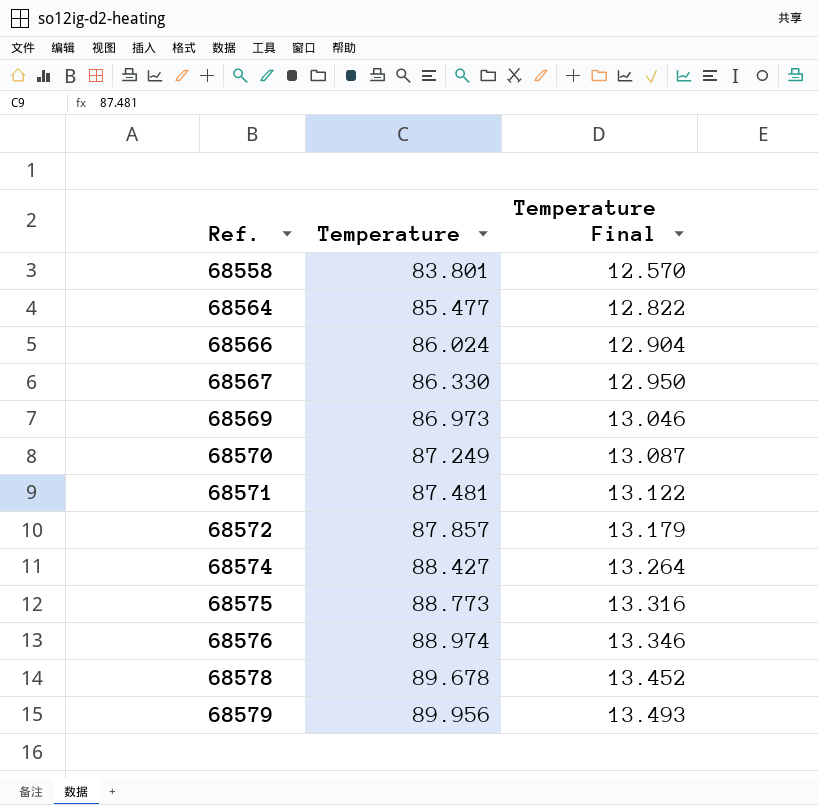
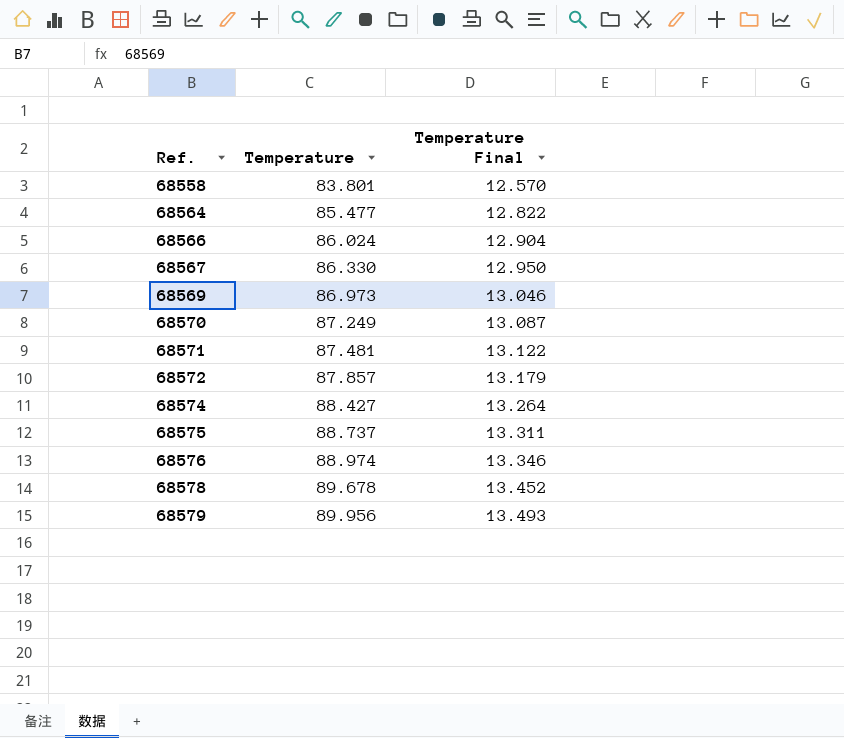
68575 | Temperature: 88.773 -> 88.737
68575 | Temperature Final: 13.316 -> 13.311

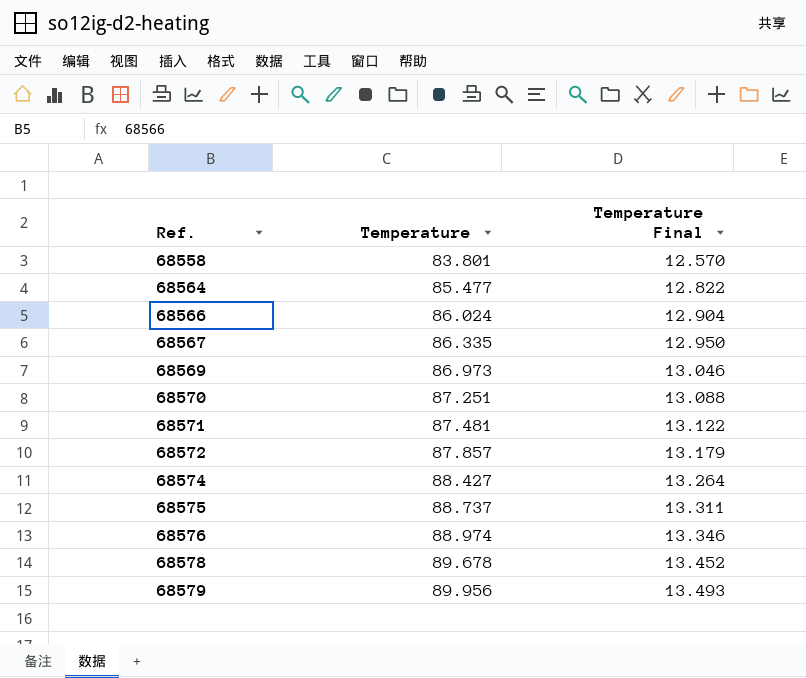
68567 | Temperature: 86.330 -> 86.335
68570 | Temperature: 87.249 -> 87.251
68570 | Temperature Final: 13.087 -> 13.088

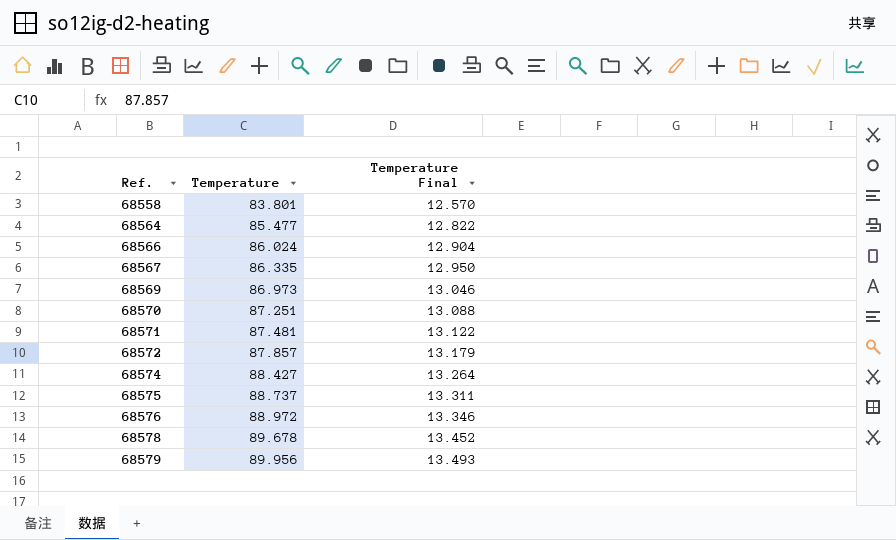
68576 | Temperature: 88.974 -> 88.972

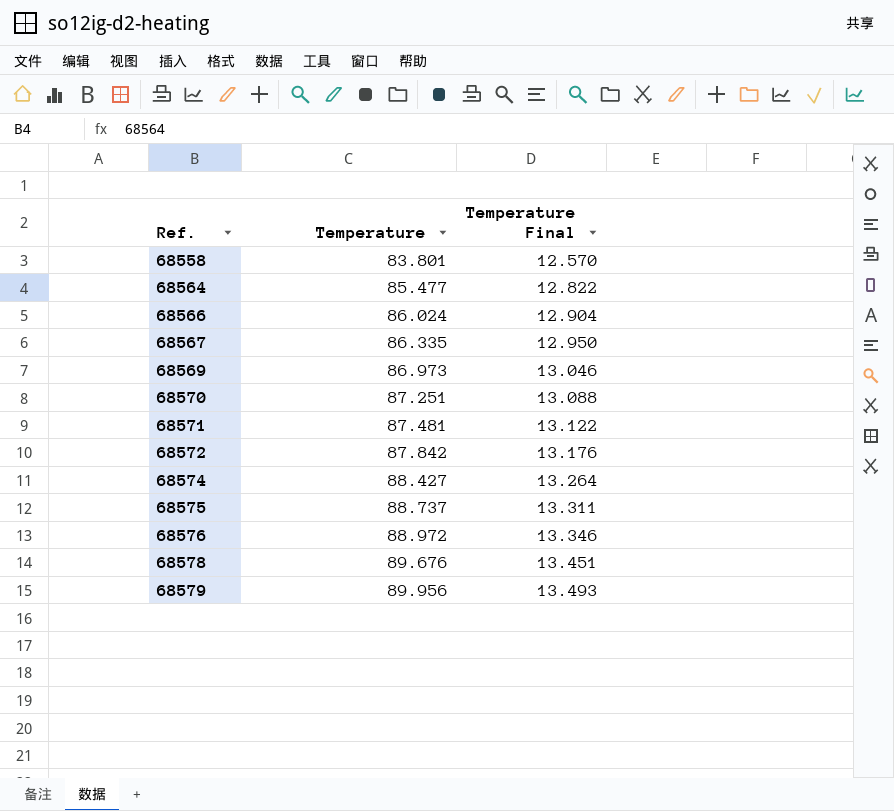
68572 | Temperature: 87.857 -> 87.842
68572 | Temperature Final: 13.179 -> 13.176
68578 | Temperature: 89.678 -> 89.676
68578 | Temperature Final: 13.452 -> 13.451

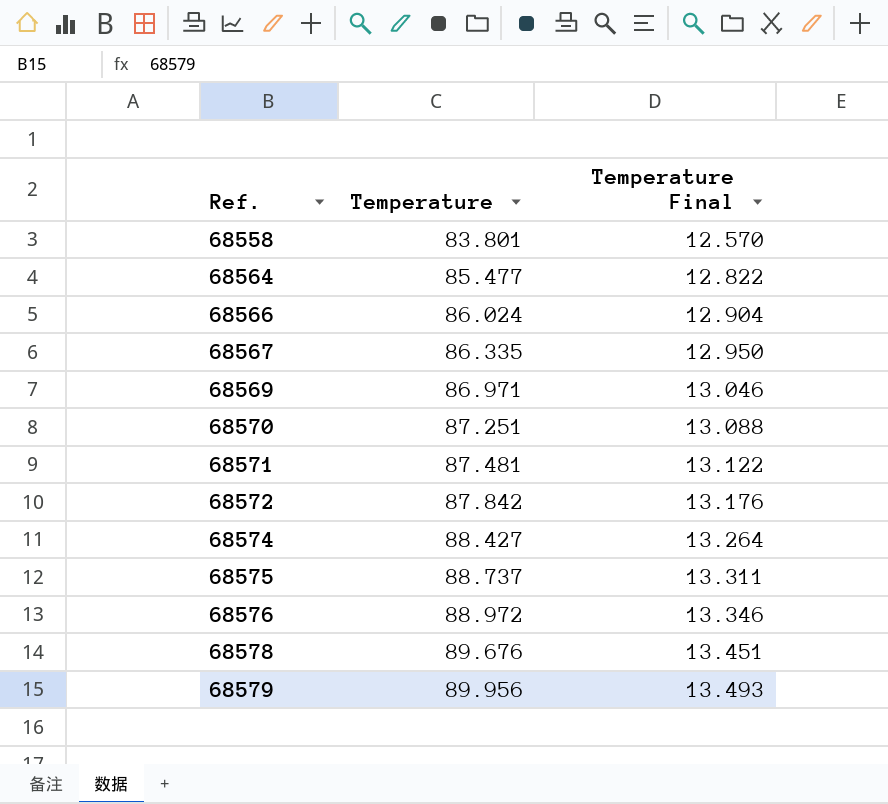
68569 | Temperature: 86.973 -> 86.971

